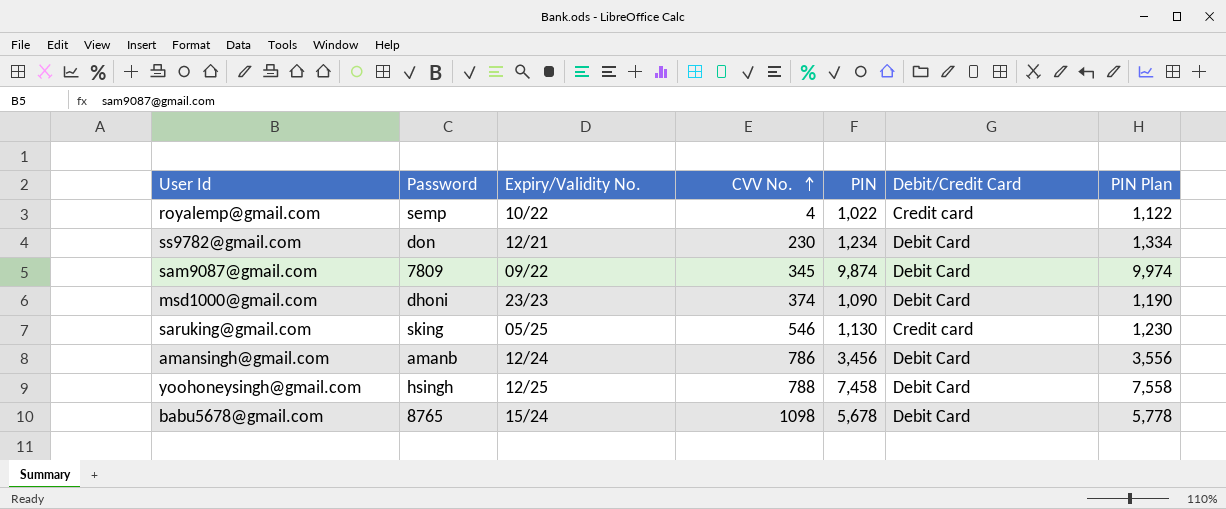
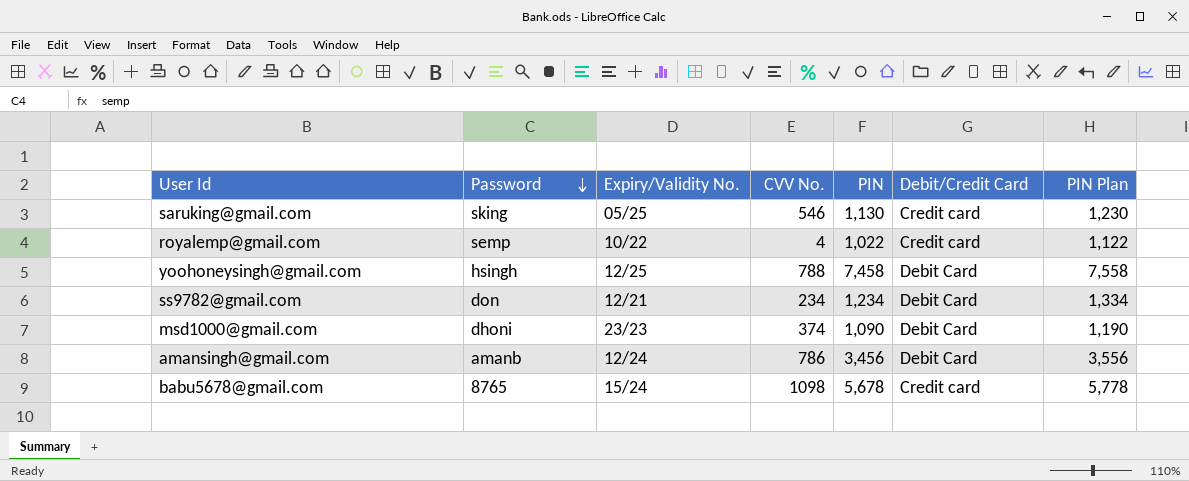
row order: CVV No. ascending -> Password descending
row sam9087@gmail.com: 7809 | 09/22 | 345 | 9,874 | Debit Card | 9,974 -> none
ss9782@gmail.com | CVV No.: 230 -> 234
babu5678@gmail.com | Debit/Credit Card: Debit Card -> Credit card

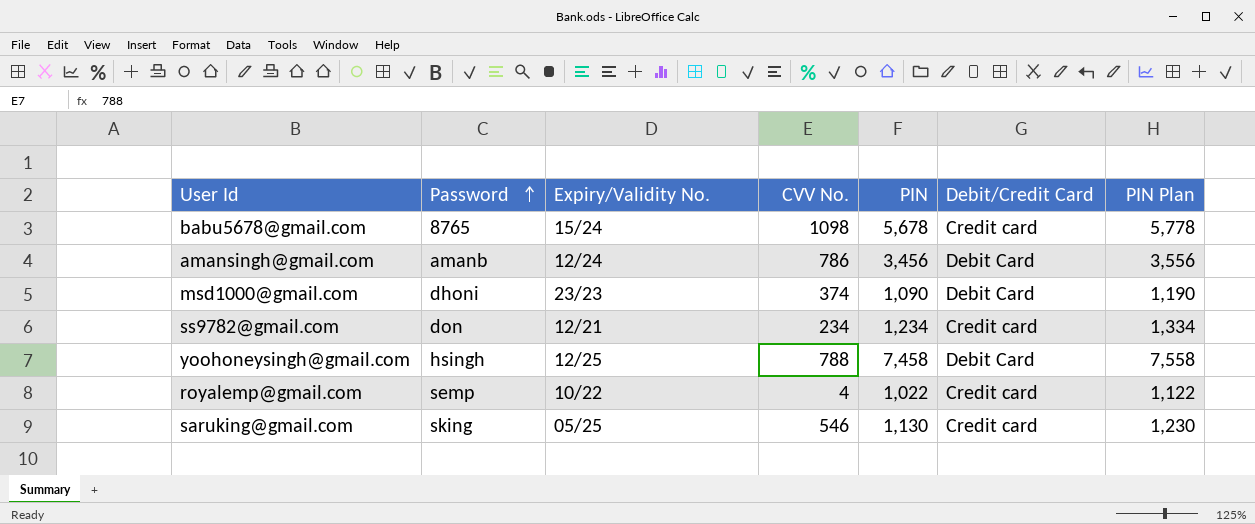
row order: Password descending -> Password ascending
ss9782@gmail.com | Debit/Credit Card: Debit Card -> Credit card

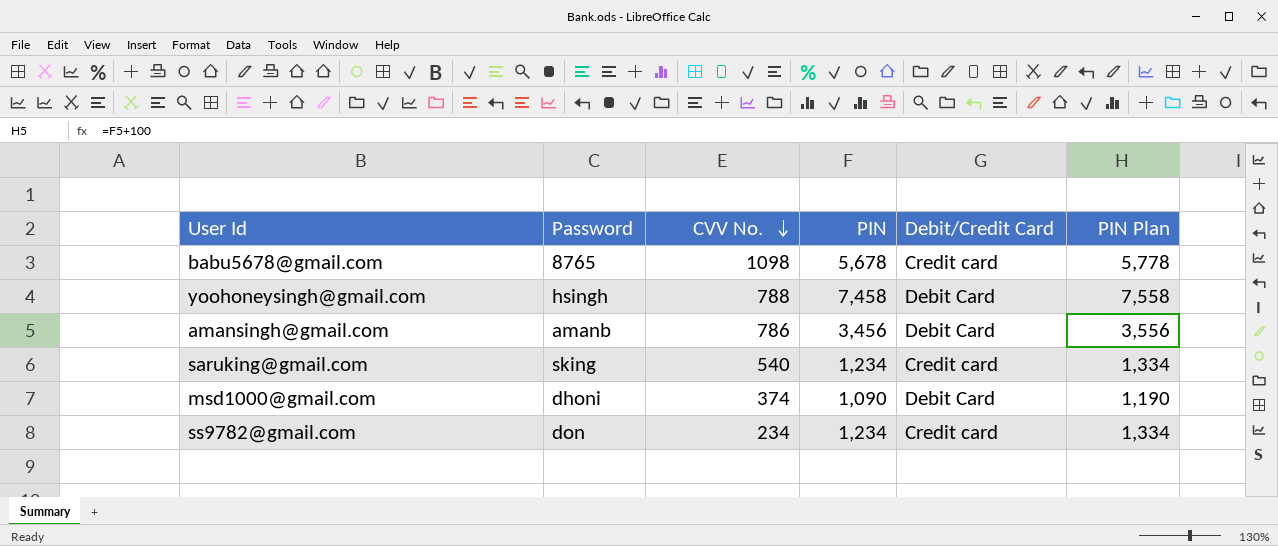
row order: Password ascending -> CVV No. descending
column Expiry/Validity No. | position: 3 -> none
row royalemp@gmail.com: semp | 10/22 | 4 | 1,022 | Credit card | 1,122 -> none
saruking@gmail.com | CVV No.: 546 -> 540
saruking@gmail.com | PIN: 1,130 -> 1,234
saruking@gmail.com | PIN Plan: 1,230 -> 1,334

